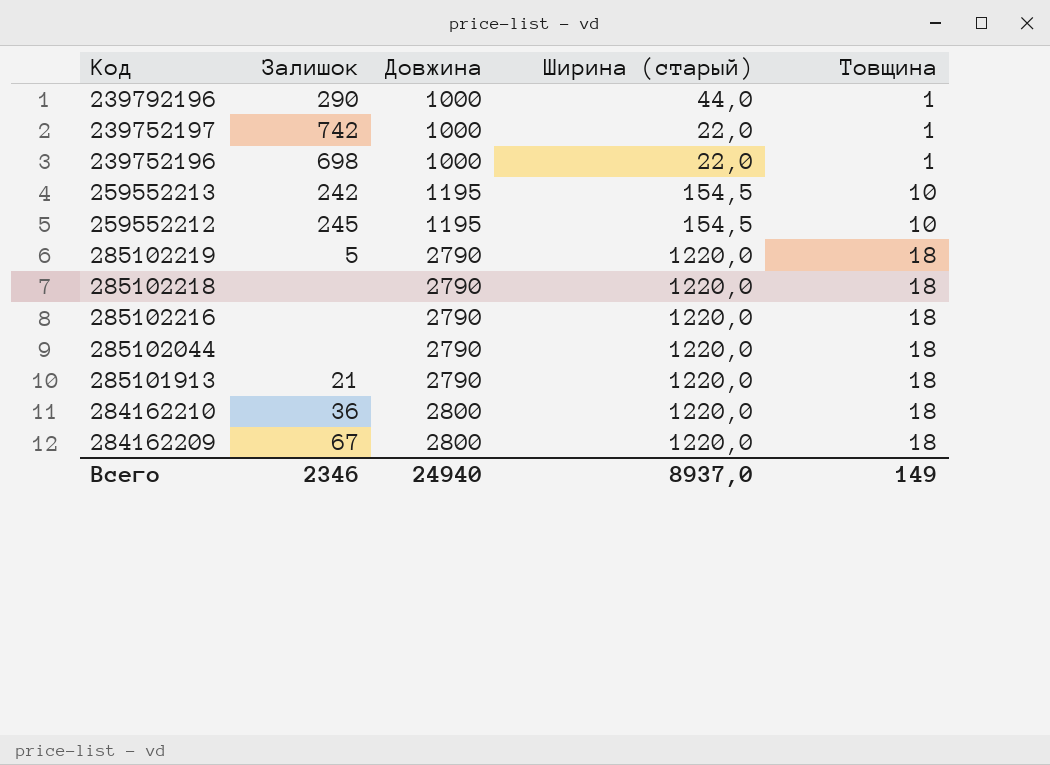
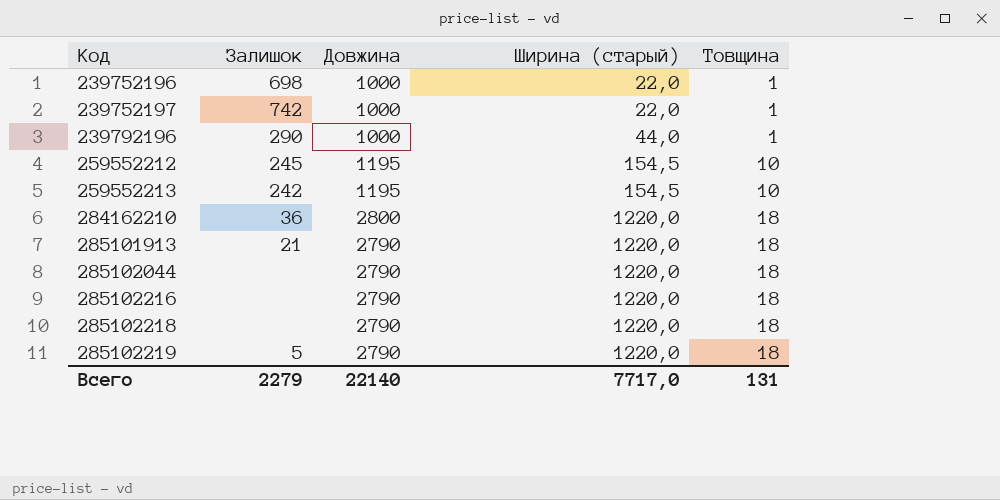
row order: Довжина ascending -> Код ascending
row 284162209: 67 | 2800 | 1220,0 | 18 -> none
Всего | Залишок: 2346 -> 2279
Всего | Довжина: 24940 -> 22140
Всего | Ширина (старый): 8937,0 -> 7717,0
Всего | Товщина: 149 -> 131

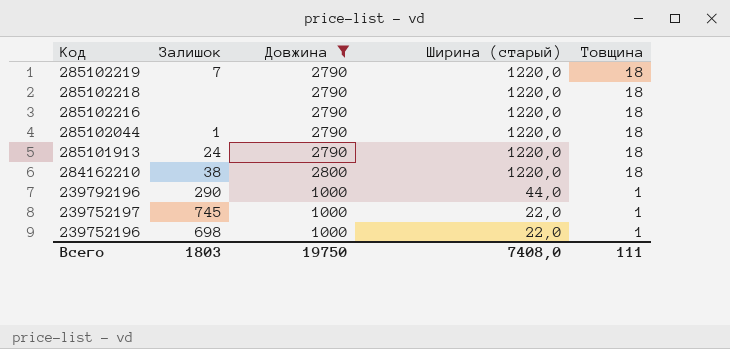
filter: none -> Довжина != 1195
row order: Код ascending -> Код descending
285102219 | Залишок: 5 -> 7
285102044 | Залишок: none -> 1
285101913 | Залишок: 21 -> 24
284162210 | Залишок: 36 -> 38
239752197 | Залишок: 742 -> 745
Всего | Залишок: 2279 -> 1803
Всего | Довжина: 22140 -> 19750
Всего | Ширина (старый): 7717,0 -> 7408,0
Всего | Товщина: 131 -> 111

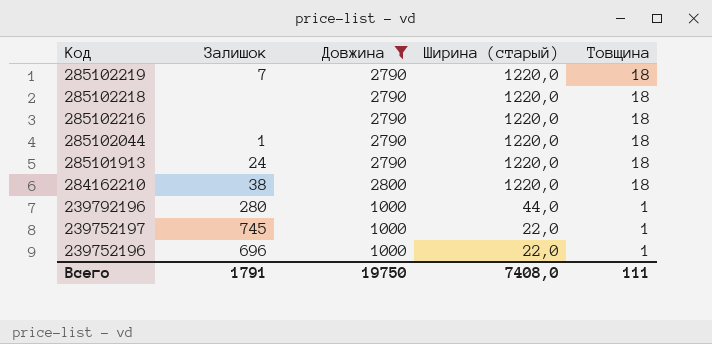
239792196 | Залишок: 290 -> 280
239752196 | Залишок: 698 -> 696
Всего | Залишок: 1803 -> 1791

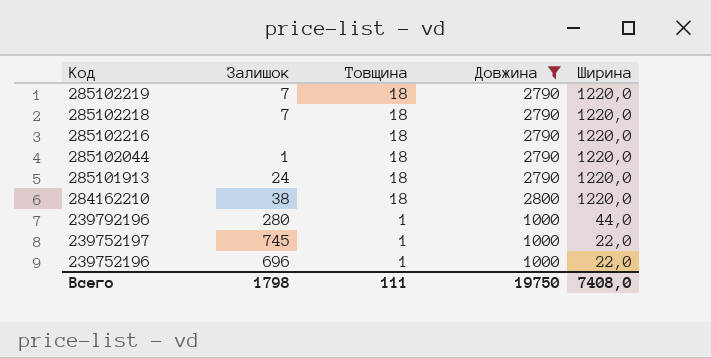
column Товщина | position: 5 -> 3
column name: Ширина (старый) -> Ширина
285102218 | Залишок: none -> 7
Всего | Залишок: 1791 -> 1798

